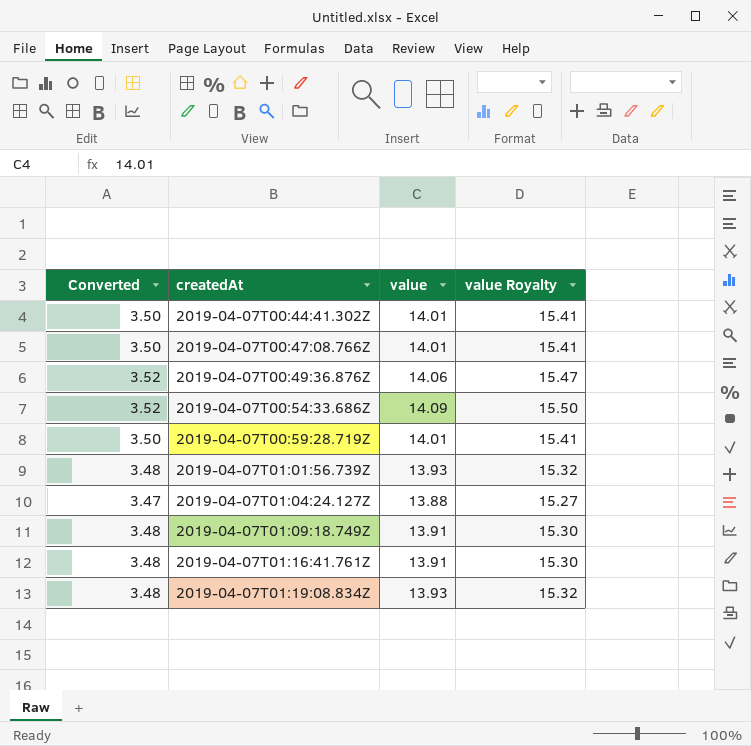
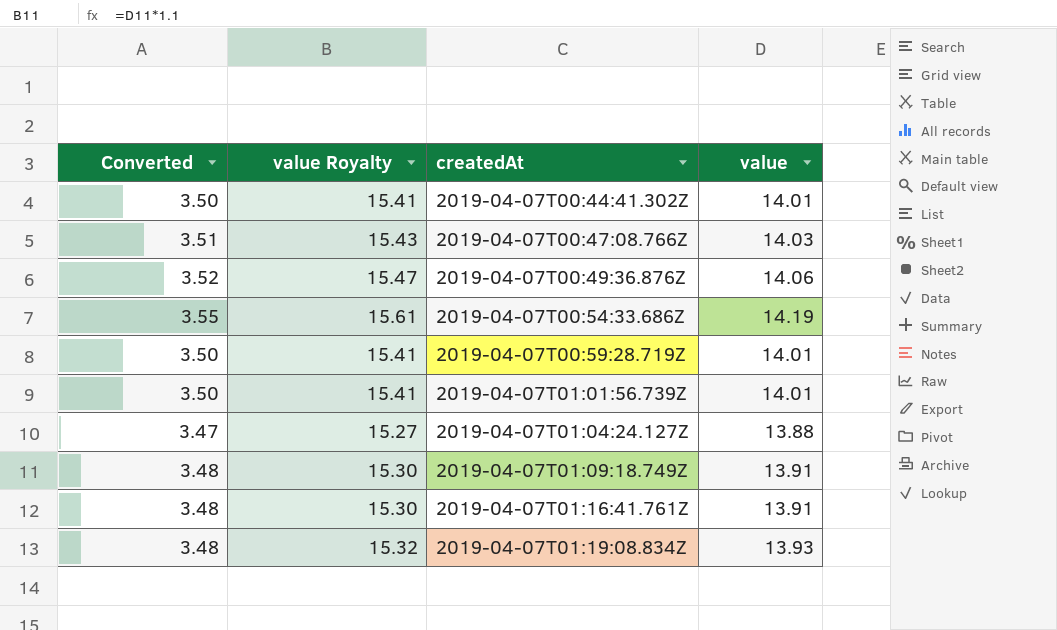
column value Royalty | position: 4 -> 2
2019-04-07T00:47:08.766Z | Converted: 3.50 -> 3.51
2019-04-07T00:47:08.766Z | value Royalty: 15.41 -> 15.43
2019-04-07T00:47:08.766Z | value: 14.01 -> 14.03
2019-04-07T00:54:33.686Z | Converted: 3.52 -> 3.55
2019-04-07T00:54:33.686Z | value Royalty: 15.50 -> 15.61
2019-04-07T00:54:33.686Z | value: 14.09 -> 14.19
2019-04-07T01:01:56.739Z | Converted: 3.48 -> 3.50
2019-04-07T01:01:56.739Z | value Royalty: 15.32 -> 15.41
2019-04-07T01:01:56.739Z | value: 13.93 -> 14.01

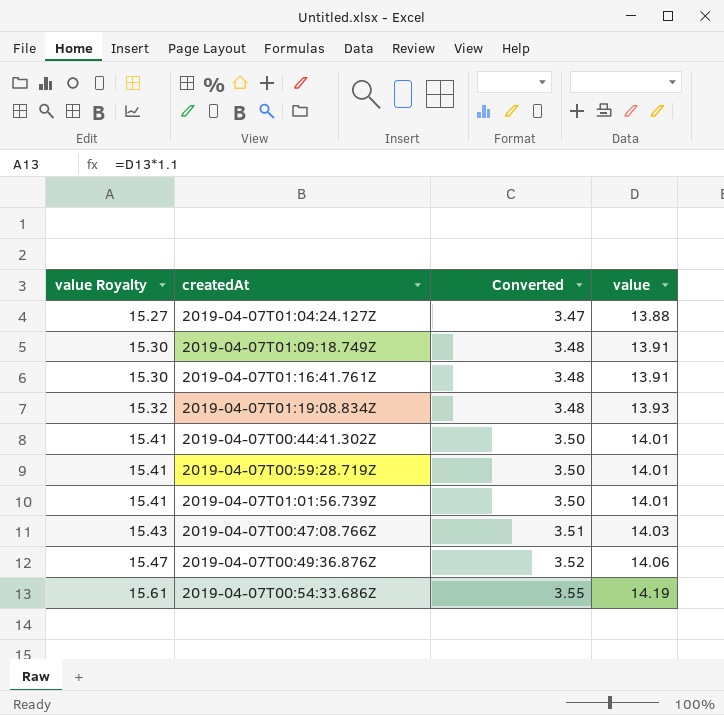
row order: createdAt ascending -> value Royalty ascending
column Converted | position: 1 -> 3

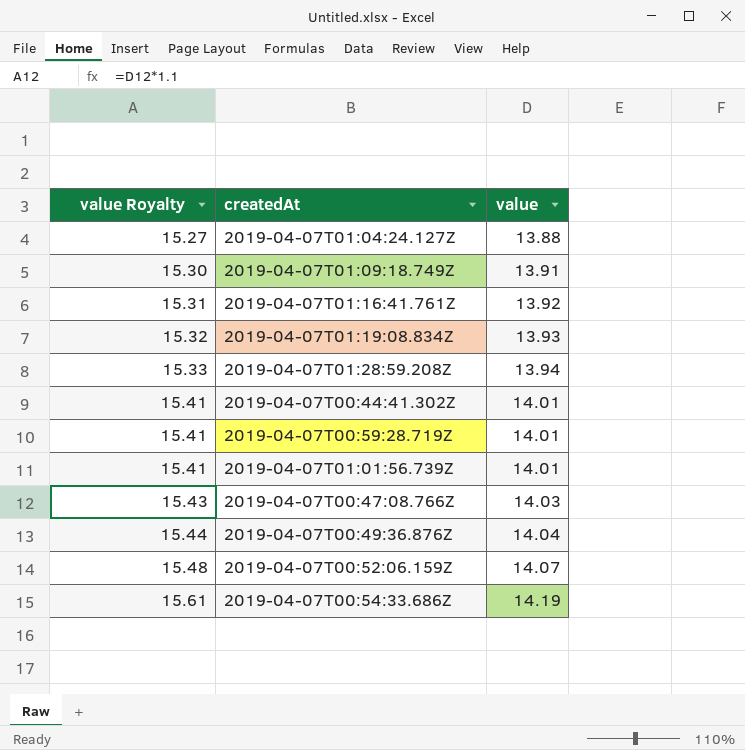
column Converted | formula: [value] * 0.25 -> none
2019-04-07T01:16:41.761Z | value Royalty: 15.30 -> 15.31
2019-04-07T01:16:41.761Z | value: 13.91 -> 13.92
row 2019-04-07T01:28:59.208Z: none -> 15.33 | 13.94
2019-04-07T00:49:36.876Z | value Royalty: 15.47 -> 15.44
2019-04-07T00:49:36.876Z | value: 14.06 -> 14.04
row 2019-04-07T00:52:06.159Z: none -> 15.48 | 14.07

